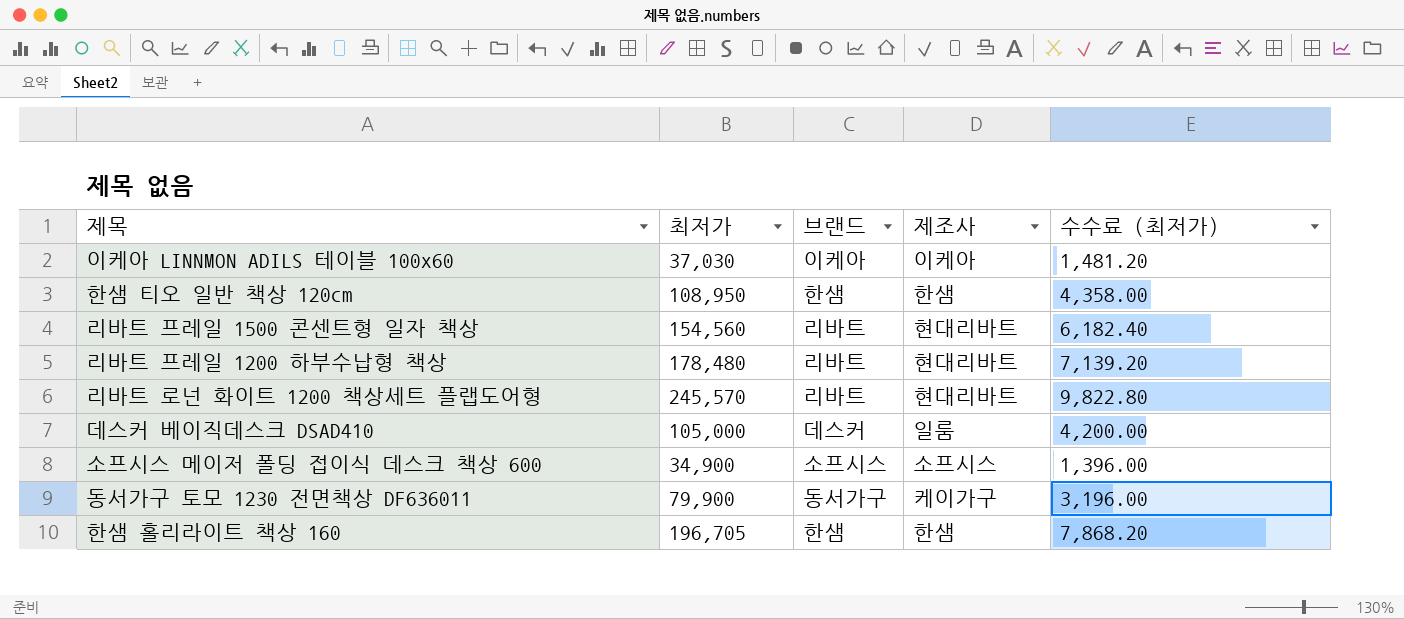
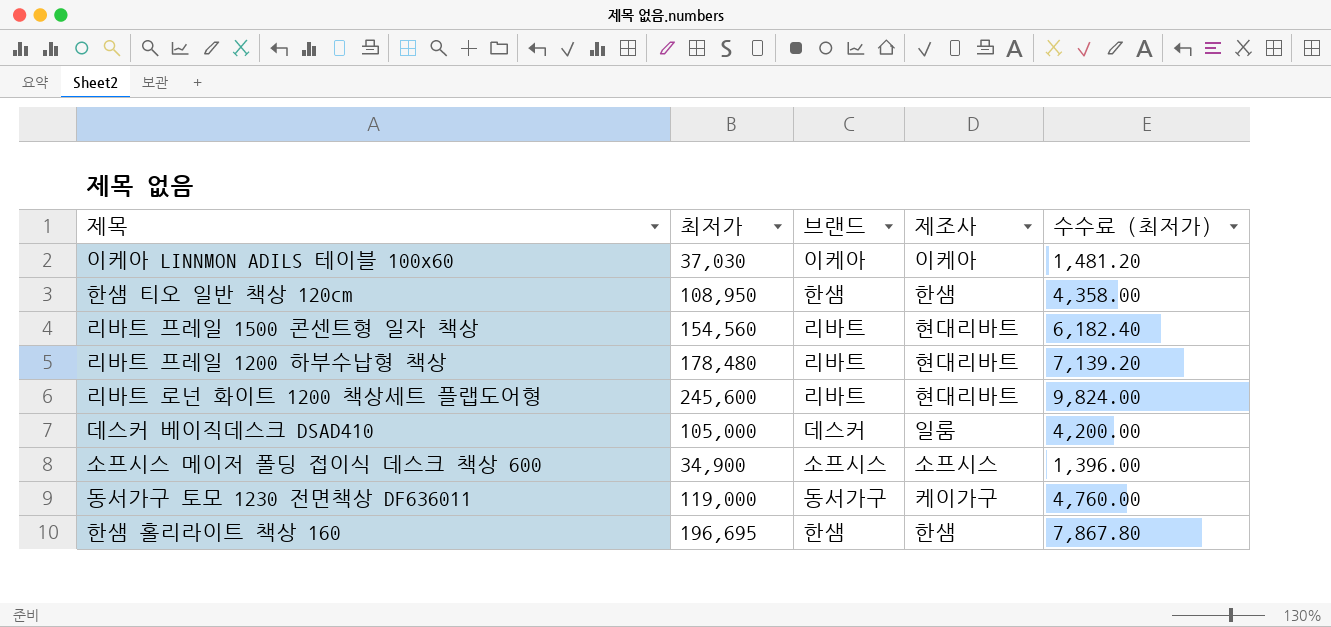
리바트 로넌 화이트 1200 책상세트 플랩도어형 | 최저가: 245,570 -> 245,600
리바트 로넌 화이트 1200 책상세트 플랩도어형 | 수수료 (최저가): 9,822.80 -> 9,824.00
동서가구 토모 1230 전면책상 DF636011 | 최저가: 79,900 -> 119,000
동서가구 토모 1230 전면책상 DF636011 | 수수료 (최저가): 3,196.00 -> 4,760.00
한샘 홀리라이트 책상 160 | 최저가: 196,705 -> 196,695
한샘 홀리라이트 책상 160 | 수수료 (최저가): 7,868.20 -> 7,867.80

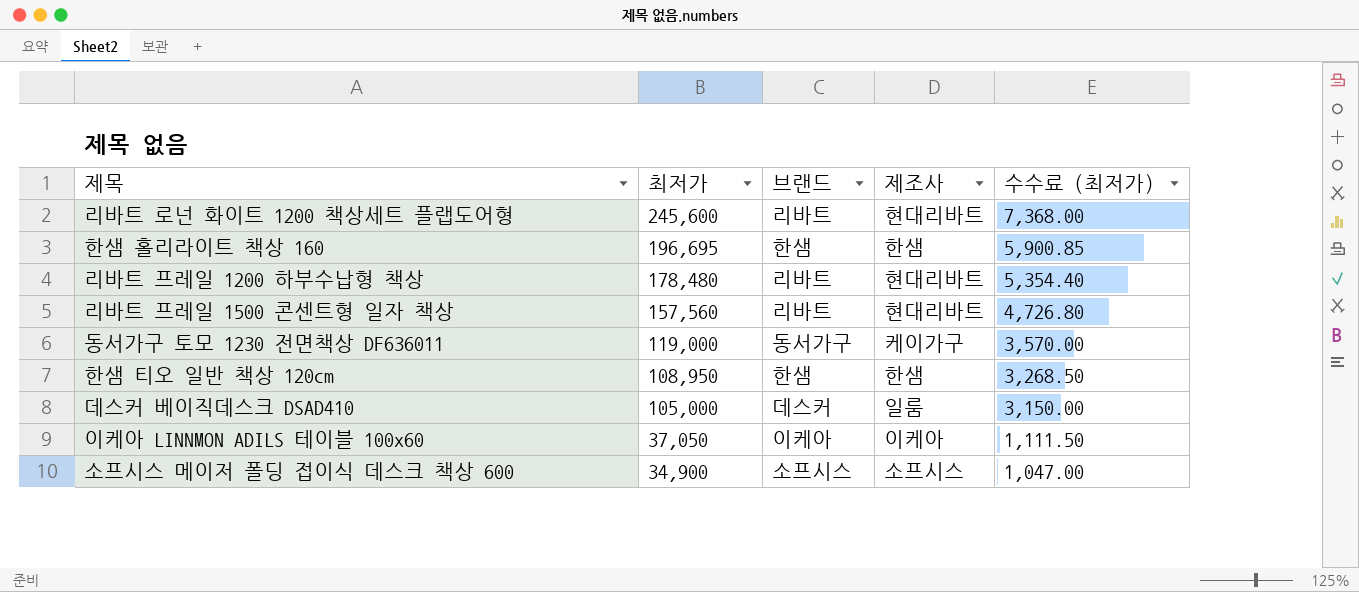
row order: none -> 최저가 descending
column 수수료 (최저가) | formula: [최저가] * 0.04 -> [최저가] * 0.03
리바트 프레일 1500 콘센트형 일자 책상 | 최저가: 154,560 -> 157,560
이케아 LINNMON ADILS 테이블 100x60 | 최저가: 37,030 -> 37,050

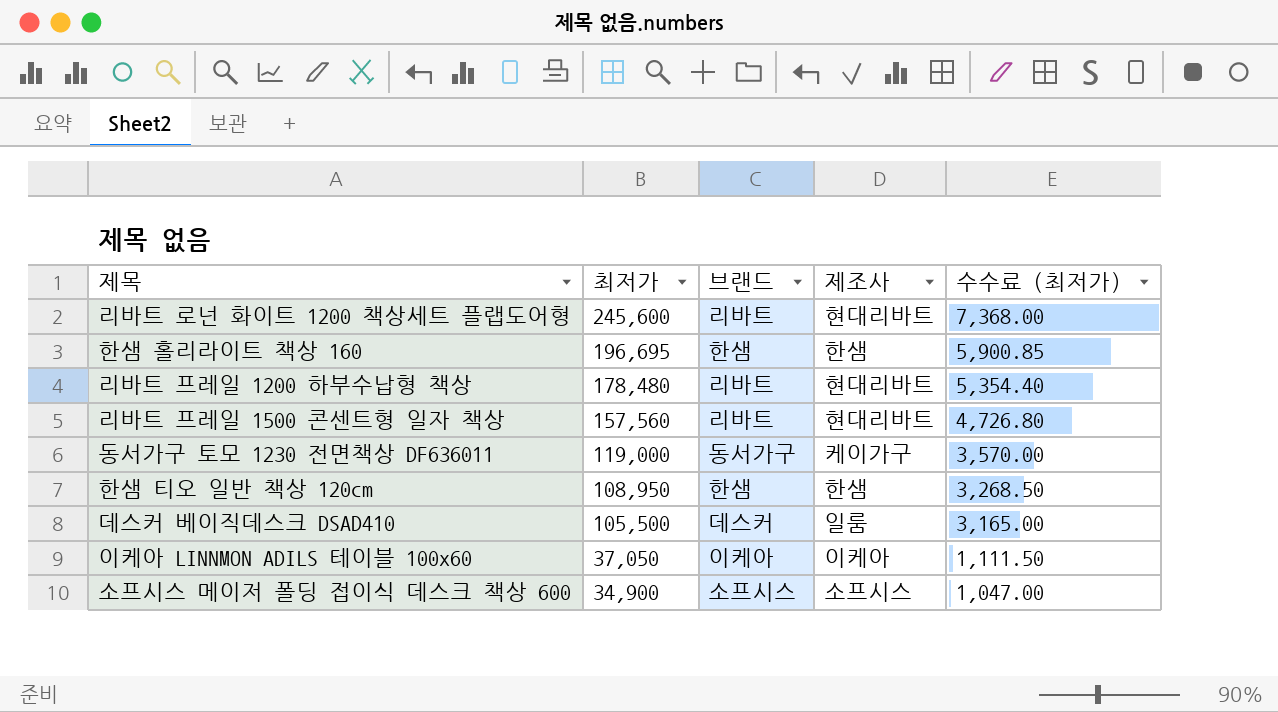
데스커 베이직데스크 DSAD410 | 최저가: 105,000 -> 105,500
데스커 베이직데스크 DSAD410 | 수수료 (최저가): 3,150.00 -> 3,165.00

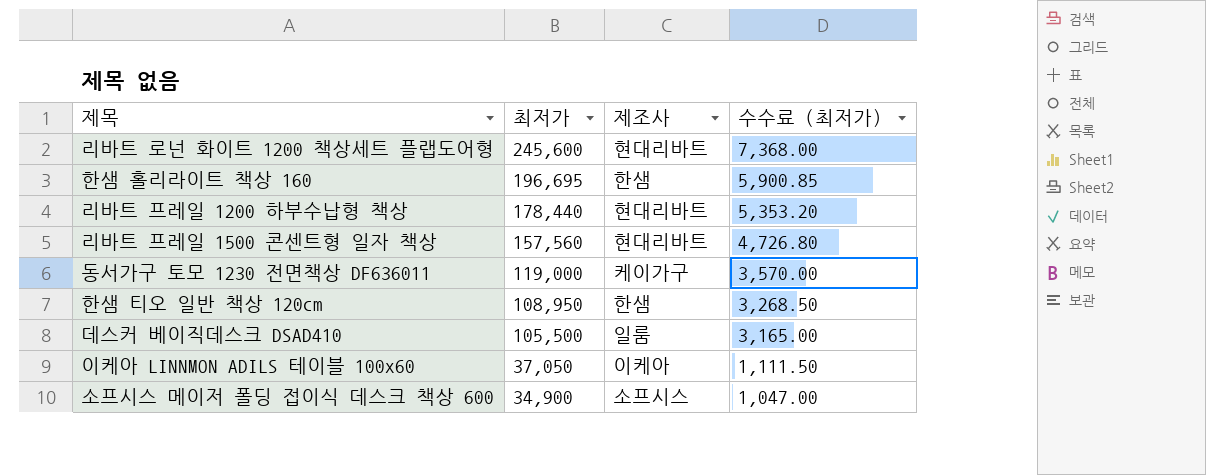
column 브랜드 | position: 3 -> none
리바트 프레일 1200 하부수납형 책상 | 최저가: 178,480 -> 178,440
리바트 프레일 1200 하부수납형 책상 | 수수료 (최저가): 5,354.40 -> 5,353.20

